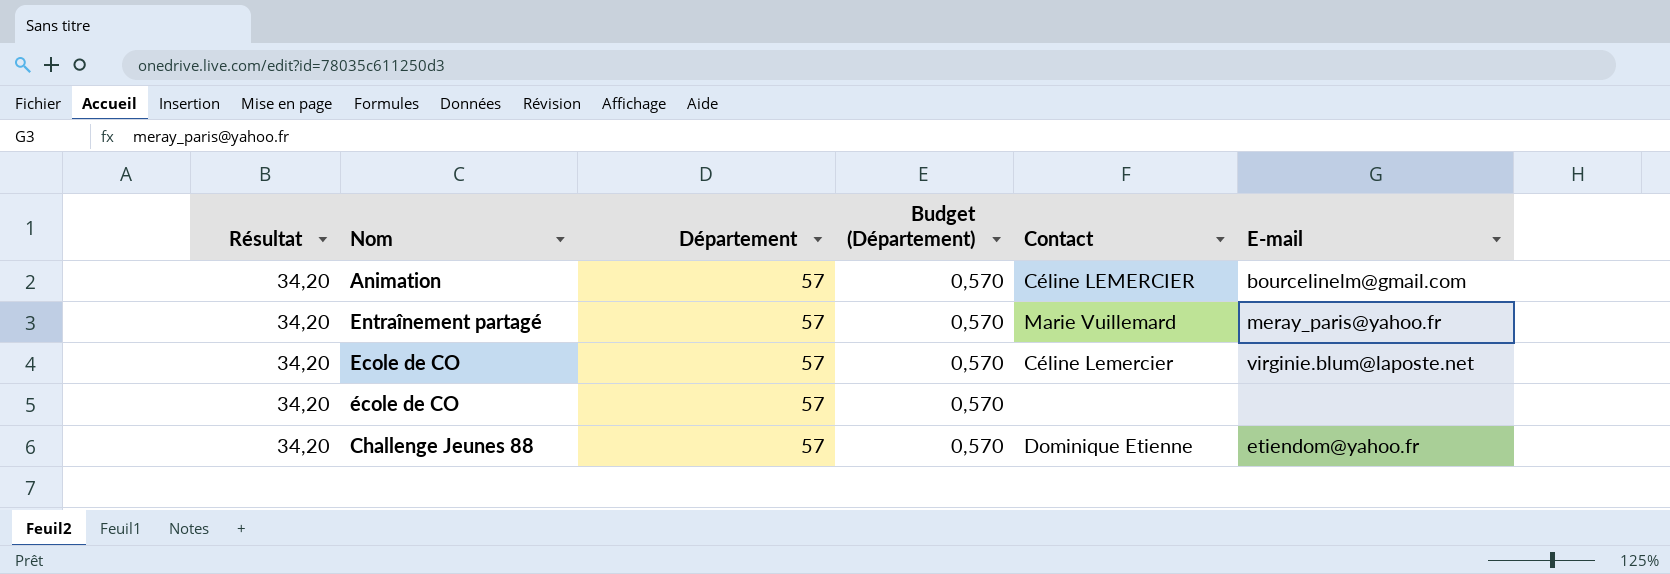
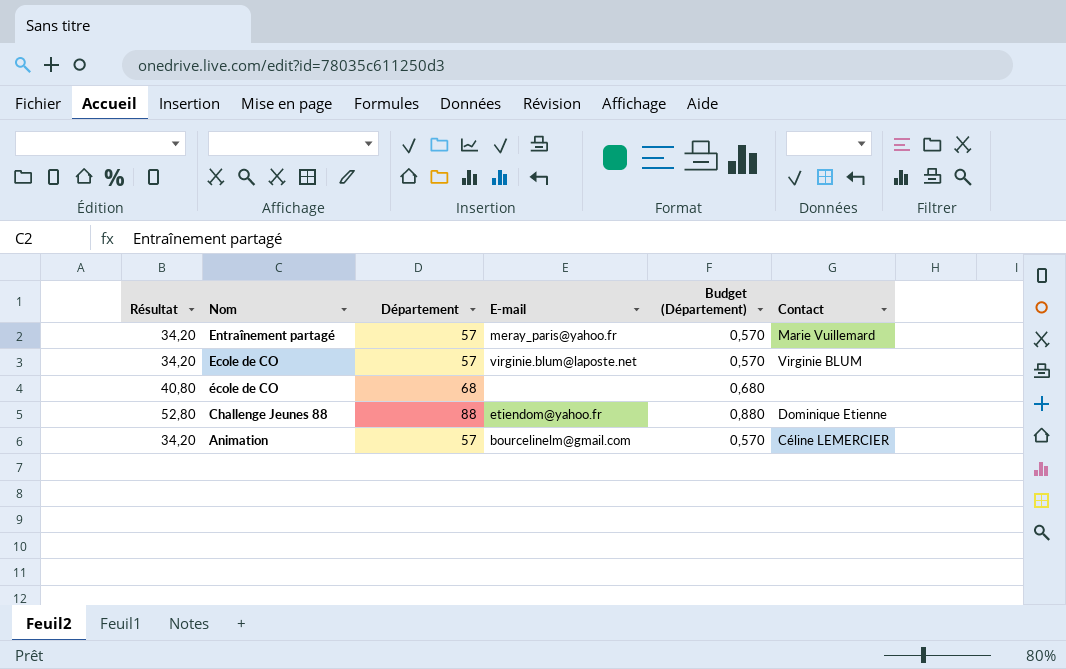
row order: none -> Nom descending
column E-mail | position: 6 -> 4
Ecole de CO | Contact: Céline Lemercier -> Virginie BLUM
école de CO | Résultat: 34,20 -> 40,80
école de CO | Département: 57 -> 68
école de CO | Budget (Département): 0,570 -> 0,680
Challenge Jeunes 88 | Résultat: 34,20 -> 52,80
Challenge Jeunes 88 | Département: 57 -> 88
Challenge Jeunes 88 | Budget (Département): 0,570 -> 0,880

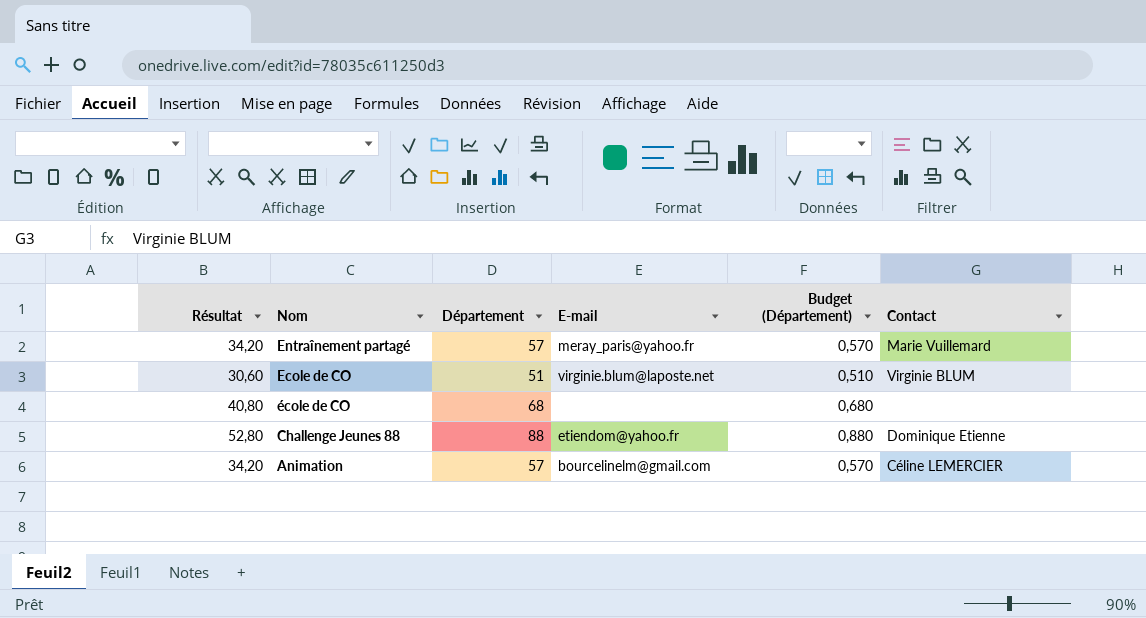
Ecole de CO | Résultat: 34,20 -> 30,60
Ecole de CO | Département: 57 -> 51
Ecole de CO | Budget (Département): 0,570 -> 0,510

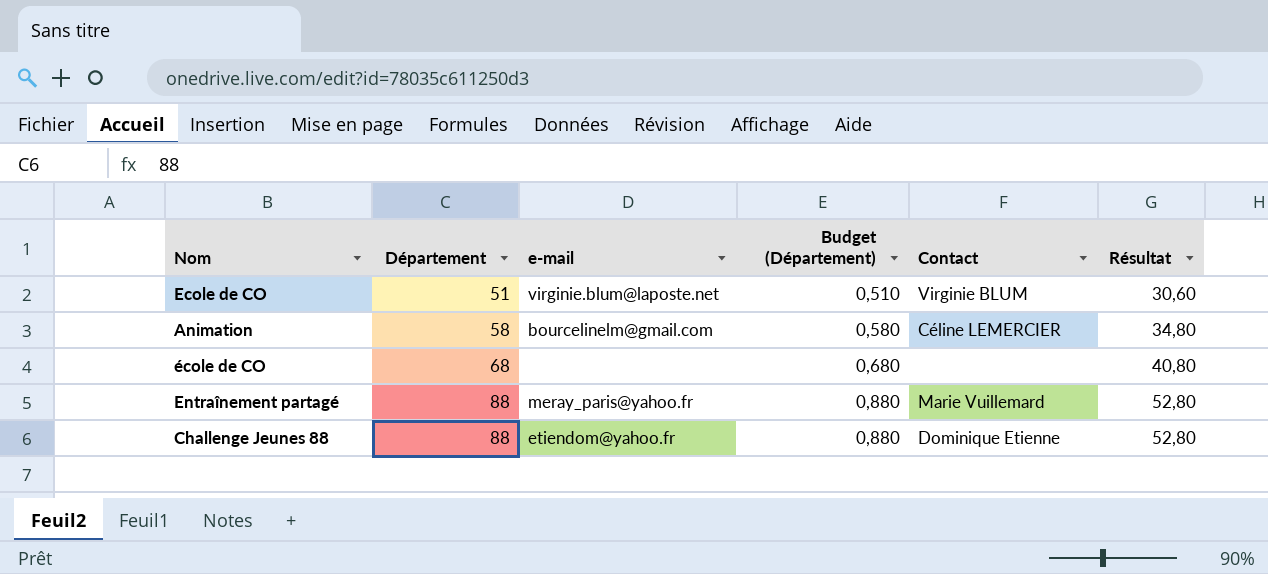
row order: Nom descending -> Département ascending
column name: E-mail -> e-mail
column Résultat | position: 1 -> 6
Animation | Département: 57 -> 58
Animation | Budget (Département): 0,570 -> 0,580
Animation | Résultat: 34,20 -> 34,80
Entraînement partagé | Département: 57 -> 88
Entraînement partagé | Budget (Département): 0,570 -> 0,880
Entraînement partagé | Résultat: 34,20 -> 52,80

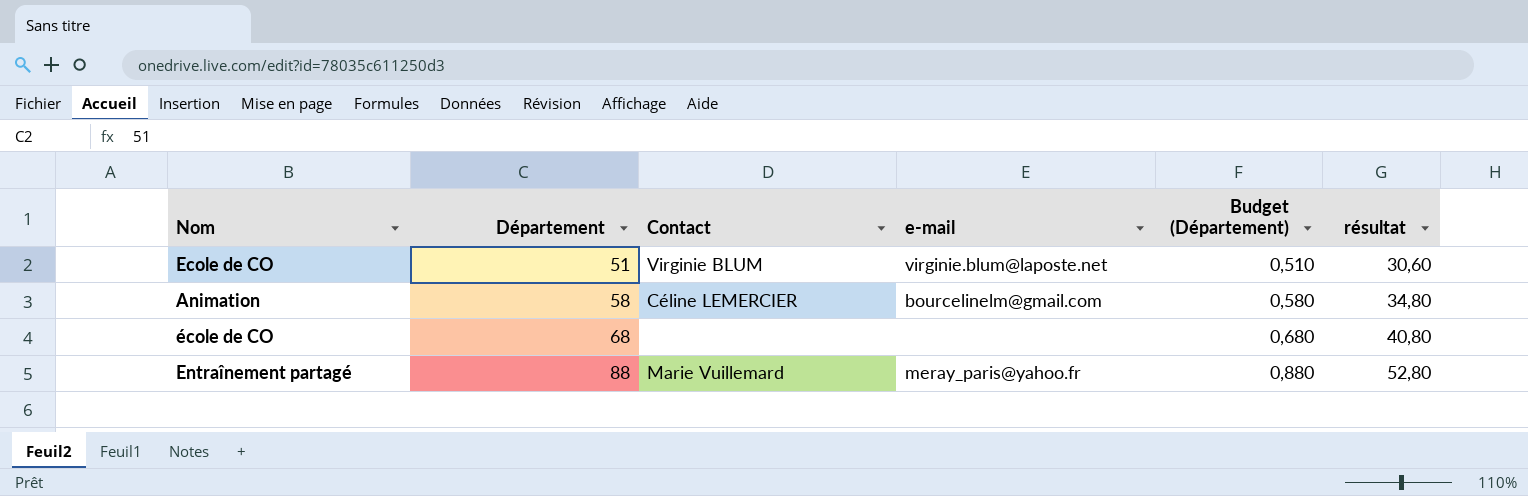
column Contact | position: 5 -> 3
column name: Résultat -> résultat
row Challenge Jeunes 88: 88 | etiendom@yahoo.fr | 0,880 | Dominique Etienne | 52,80 -> none

